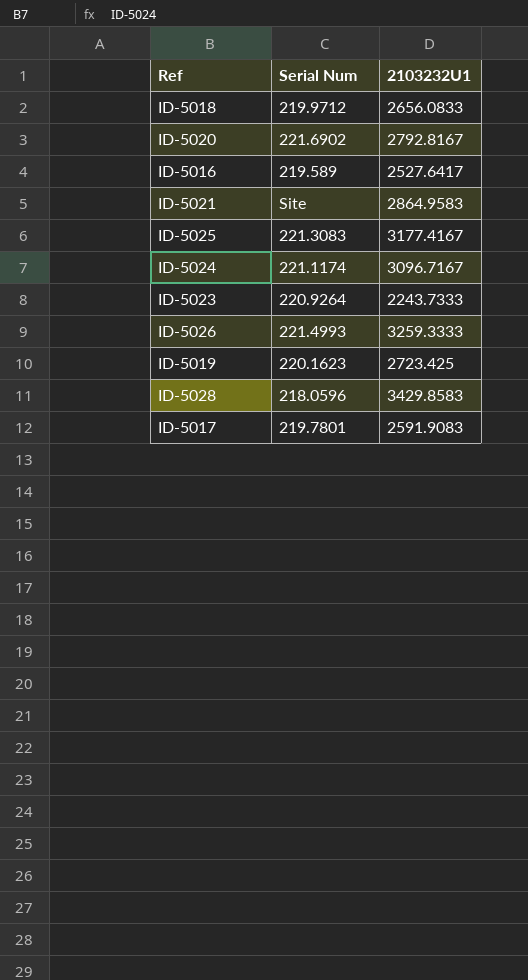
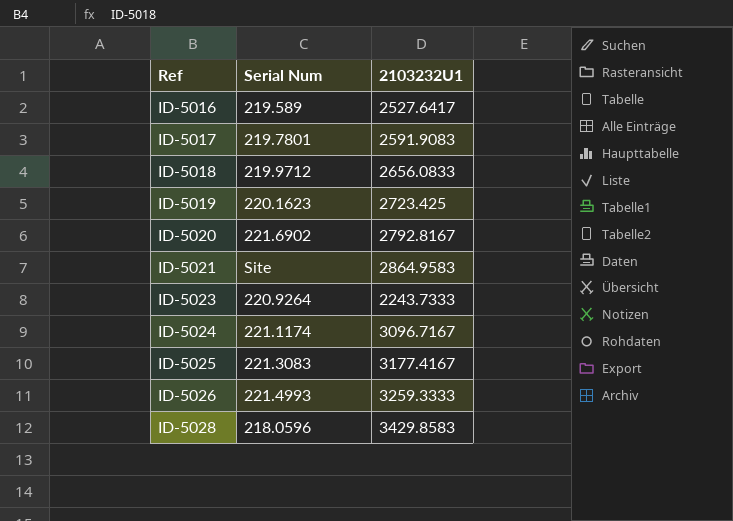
row order: none -> Ref ascending

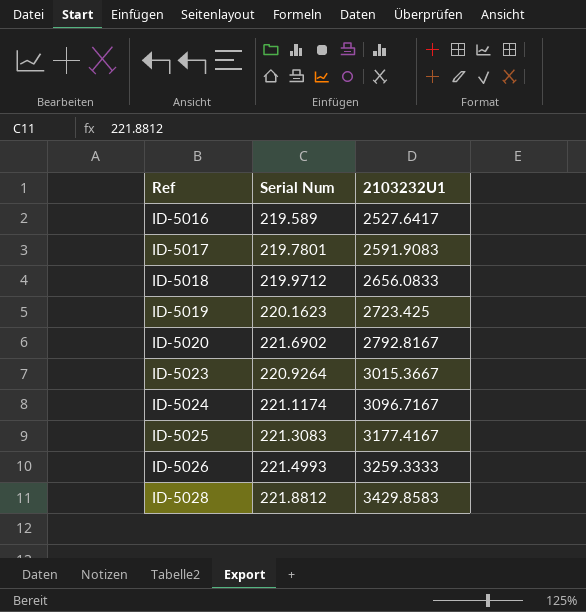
row ID-5021: Site | 2864.9583 -> none
ID-5023 | 2103232U1: 2243.7333 -> 3015.3667
ID-5028 | Serial Num: 218.0596 -> 221.8812

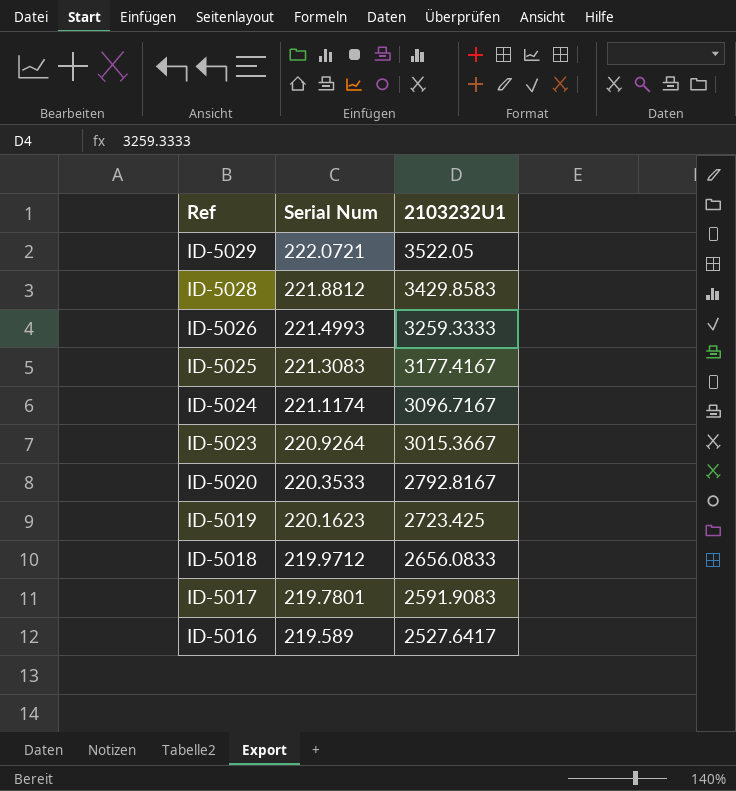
row order: Ref ascending -> Ref descending
row ID-5029: none -> 222.0721 | 3522.05
ID-5020 | Serial Num: 221.6902 -> 220.3533

